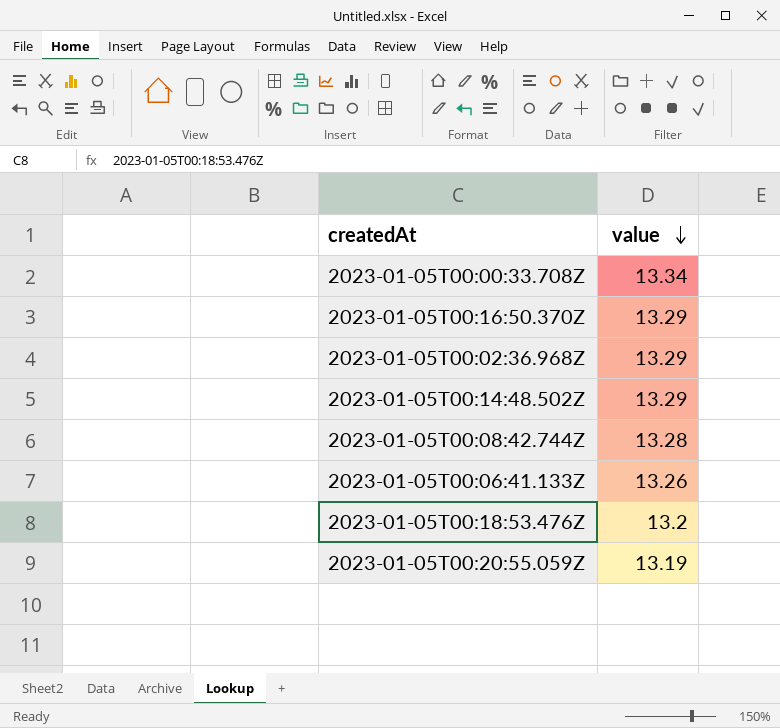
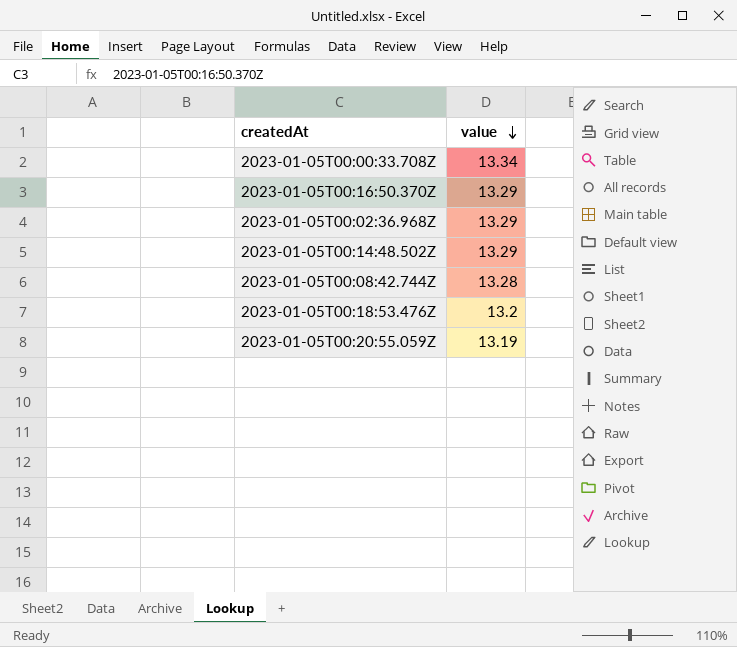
row 2023-01-05T00:06:41.133Z: 13.26 -> none

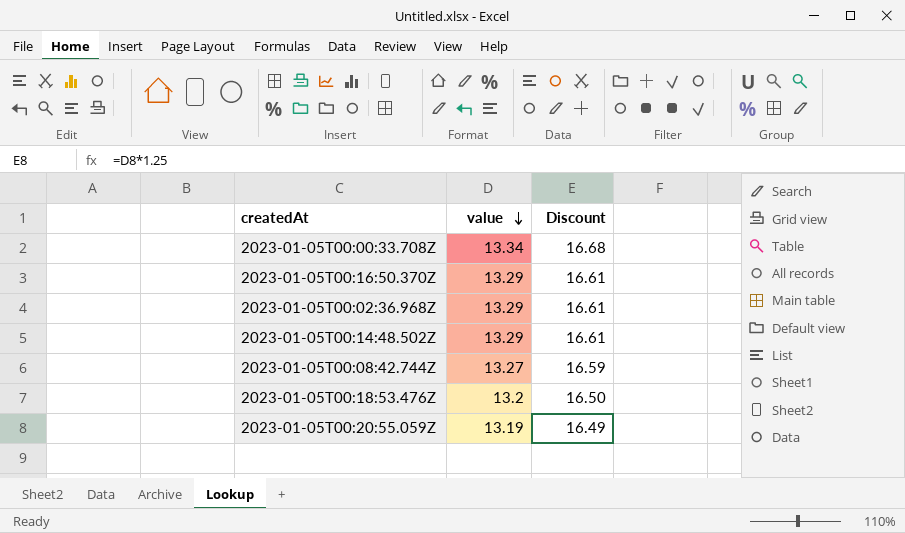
column Discount | formula: none -> [value] * 1.25
2023-01-05T00:08:42.744Z | value: 13.28 -> 13.27

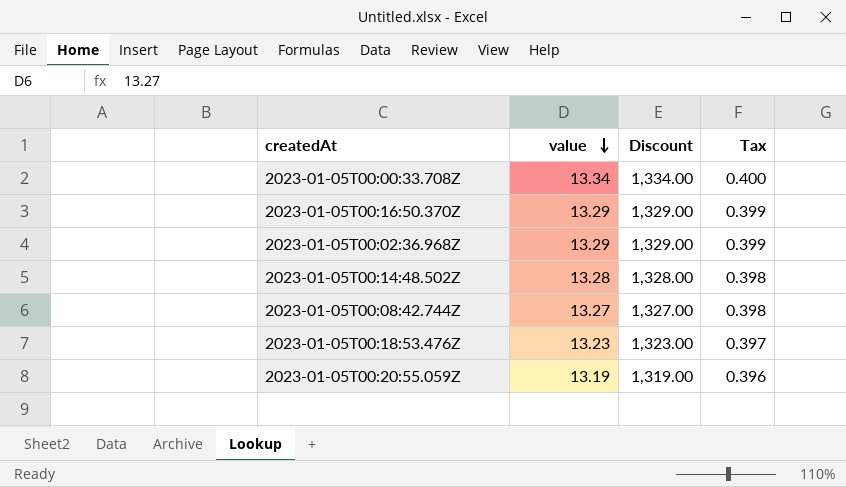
column Discount | formula: [value] * 1.25 -> [value] * 100
column Tax | formula: none -> [value] * 0.03
2023-01-05T00:14:48.502Z | value: 13.29 -> 13.28
2023-01-05T00:18:53.476Z | value: 13.2 -> 13.23

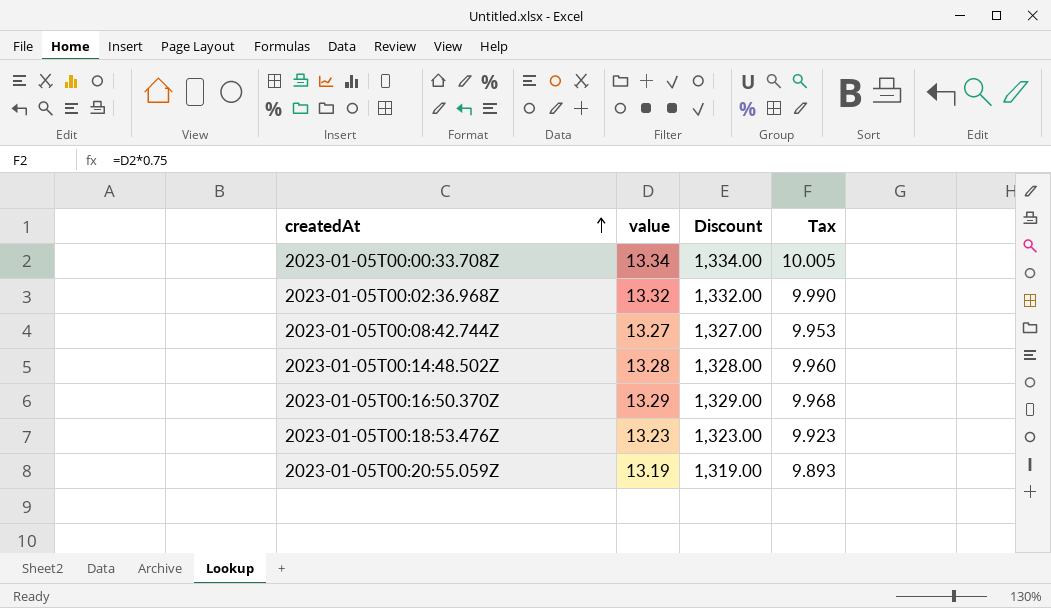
row order: value descending -> createdAt ascending
column Tax | formula: [value] * 0.03 -> [value] * 0.75
2023-01-05T00:02:36.968Z | value: 13.29 -> 13.32
2023-01-05T00:02:36.968Z | Discount: 1,329.00 -> 1,332.00

